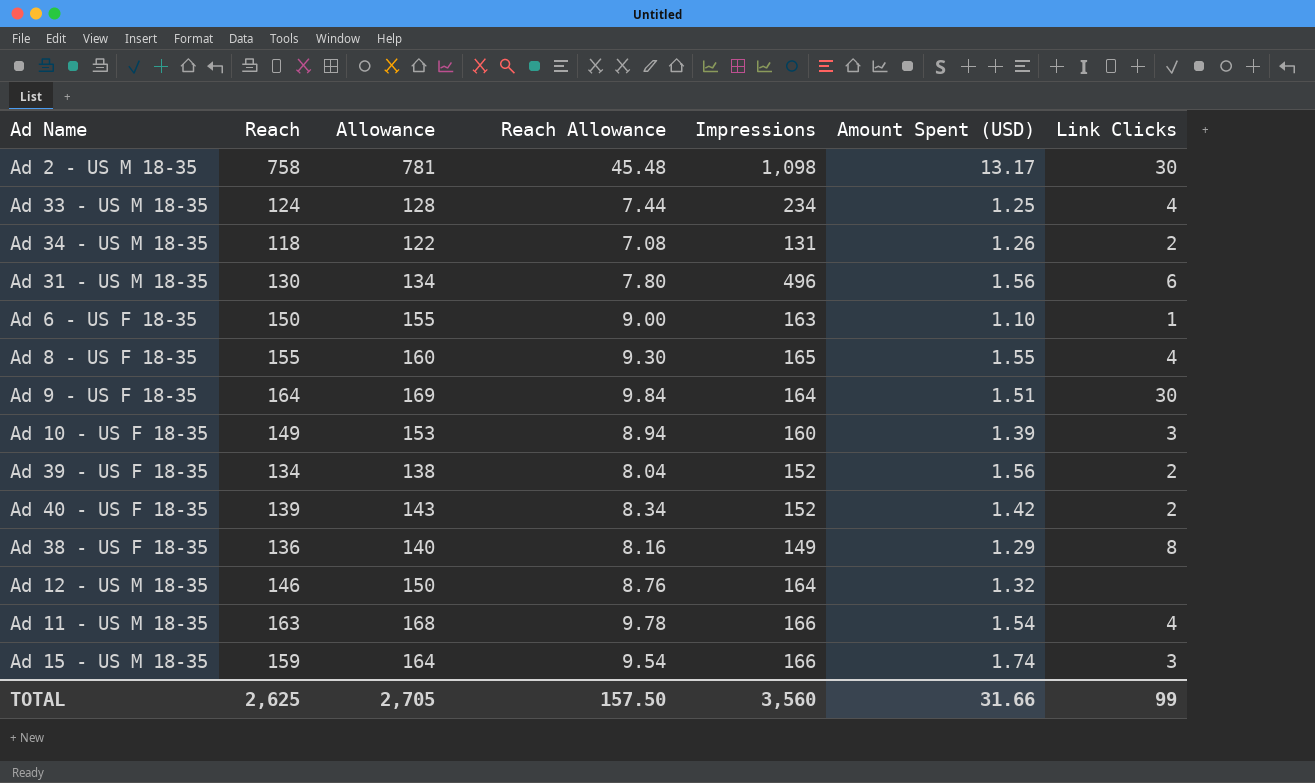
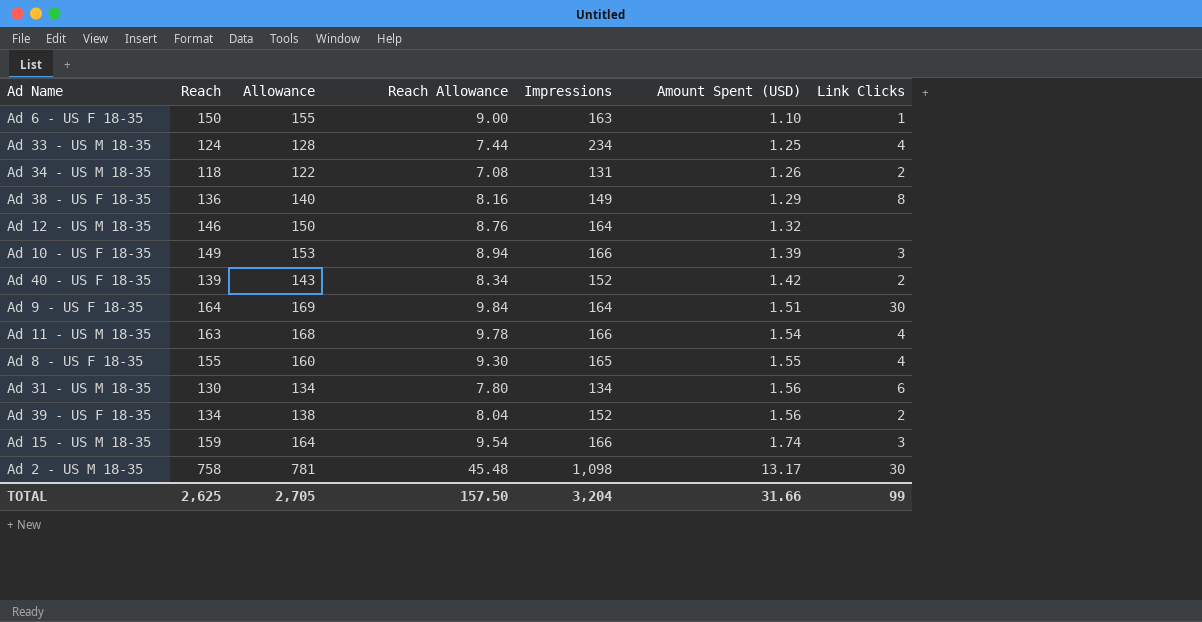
row order: none -> Amount Spent (USD) ascending
Ad 10 - US F 18-35 | Impressions: 160 -> 166
Ad 31 - US M 18-35 | Impressions: 496 -> 134
TOTAL | Impressions: 3,560 -> 3,204

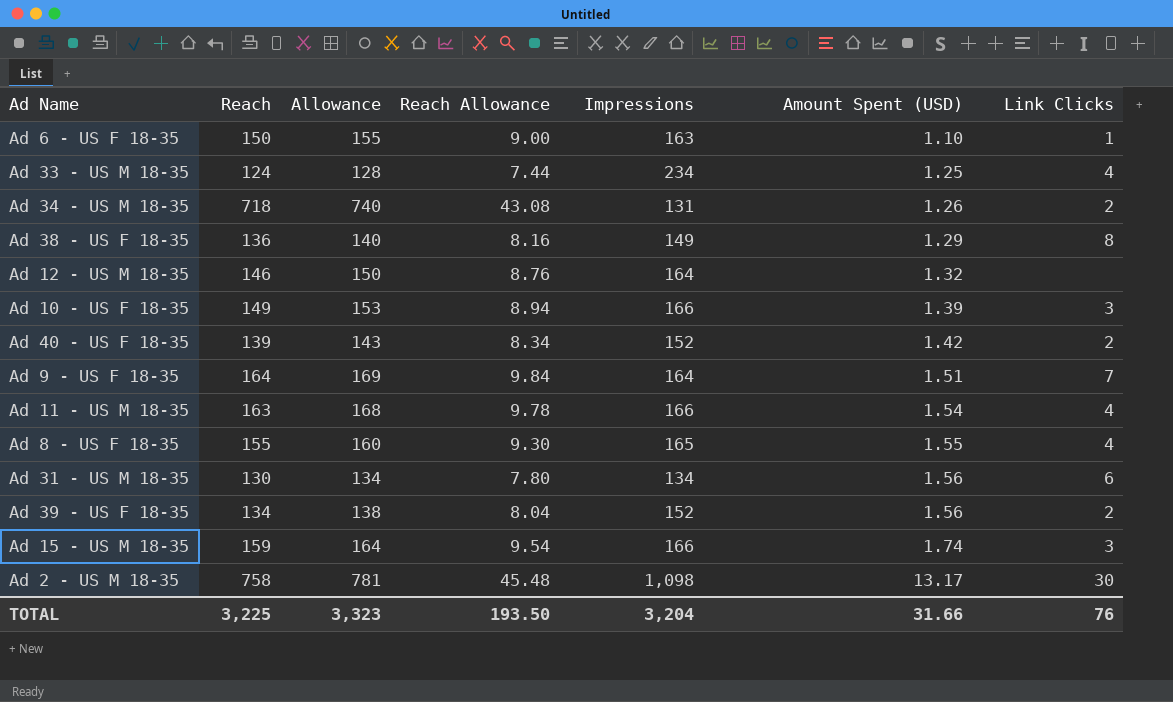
Ad 34 - US M 18-35 | Reach: 118 -> 718
Ad 34 - US M 18-35 | Allowance: 122 -> 740
Ad 34 - US M 18-35 | Reach Allowance: 7.08 -> 43.08
Ad 9 - US F 18-35 | Link Clicks: 30 -> 7
TOTAL | Reach: 2,625 -> 3,225
TOTAL | Allowance: 2,705 -> 3,323
TOTAL | Reach Allowance: 157.50 -> 193.50
TOTAL | Link Clicks: 99 -> 76

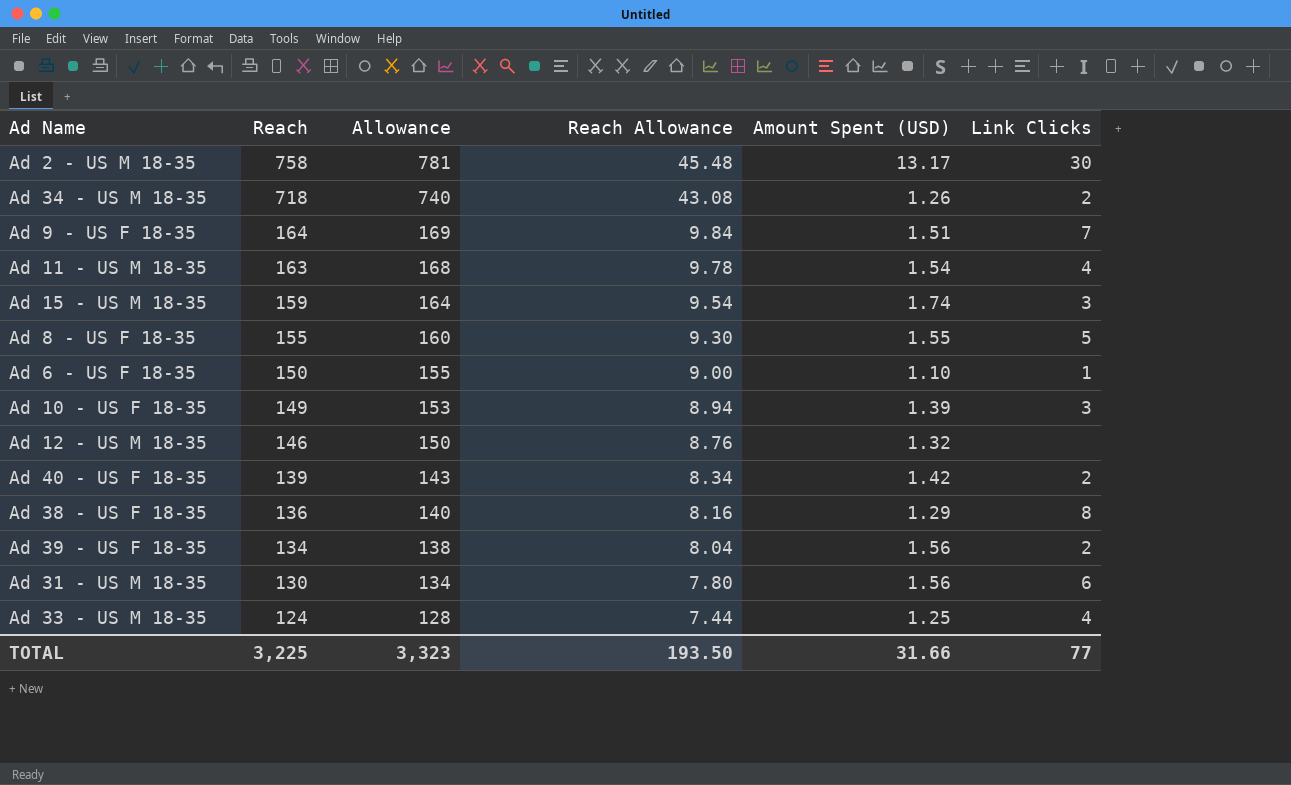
row order: Amount Spent (USD) ascending -> Reach descending
column Impressions | position: 5 -> none
Ad 8 - US F 18-35 | Link Clicks: 4 -> 5
TOTAL | Link Clicks: 76 -> 77

